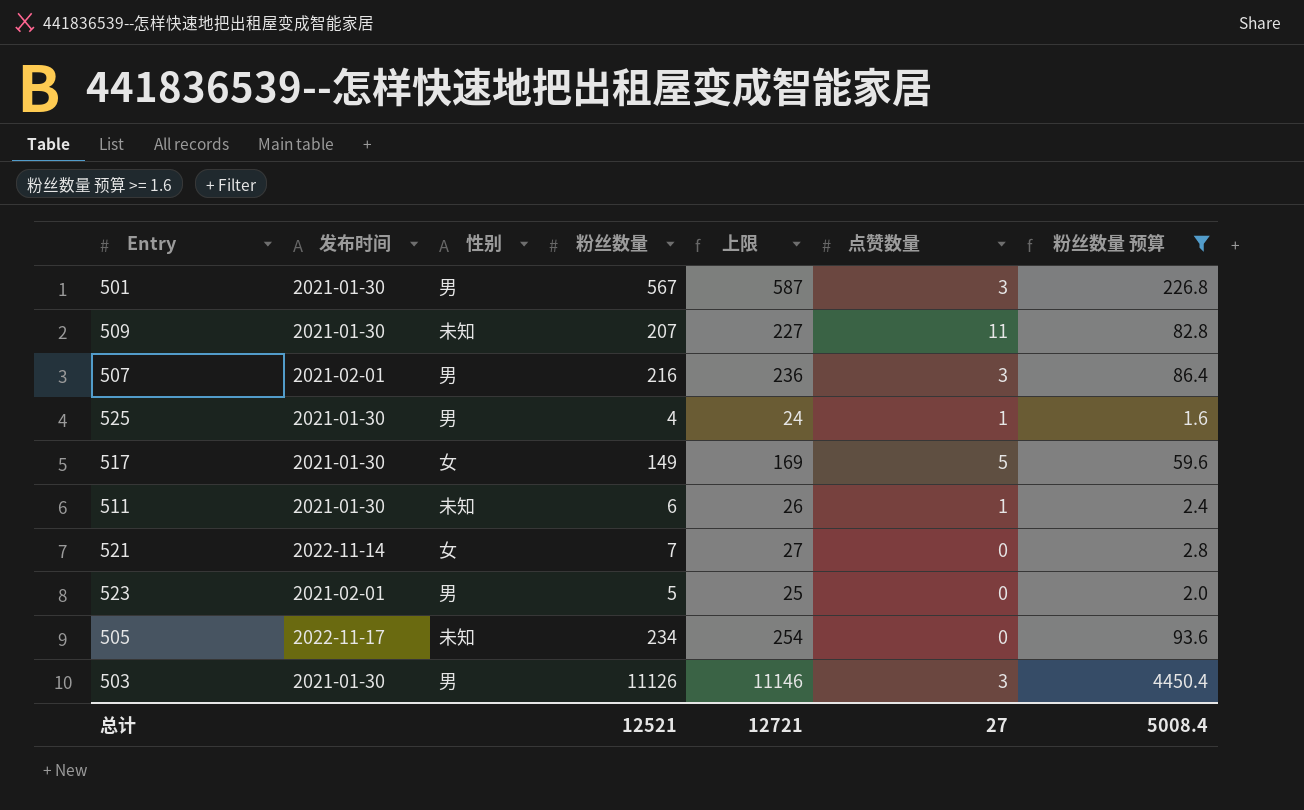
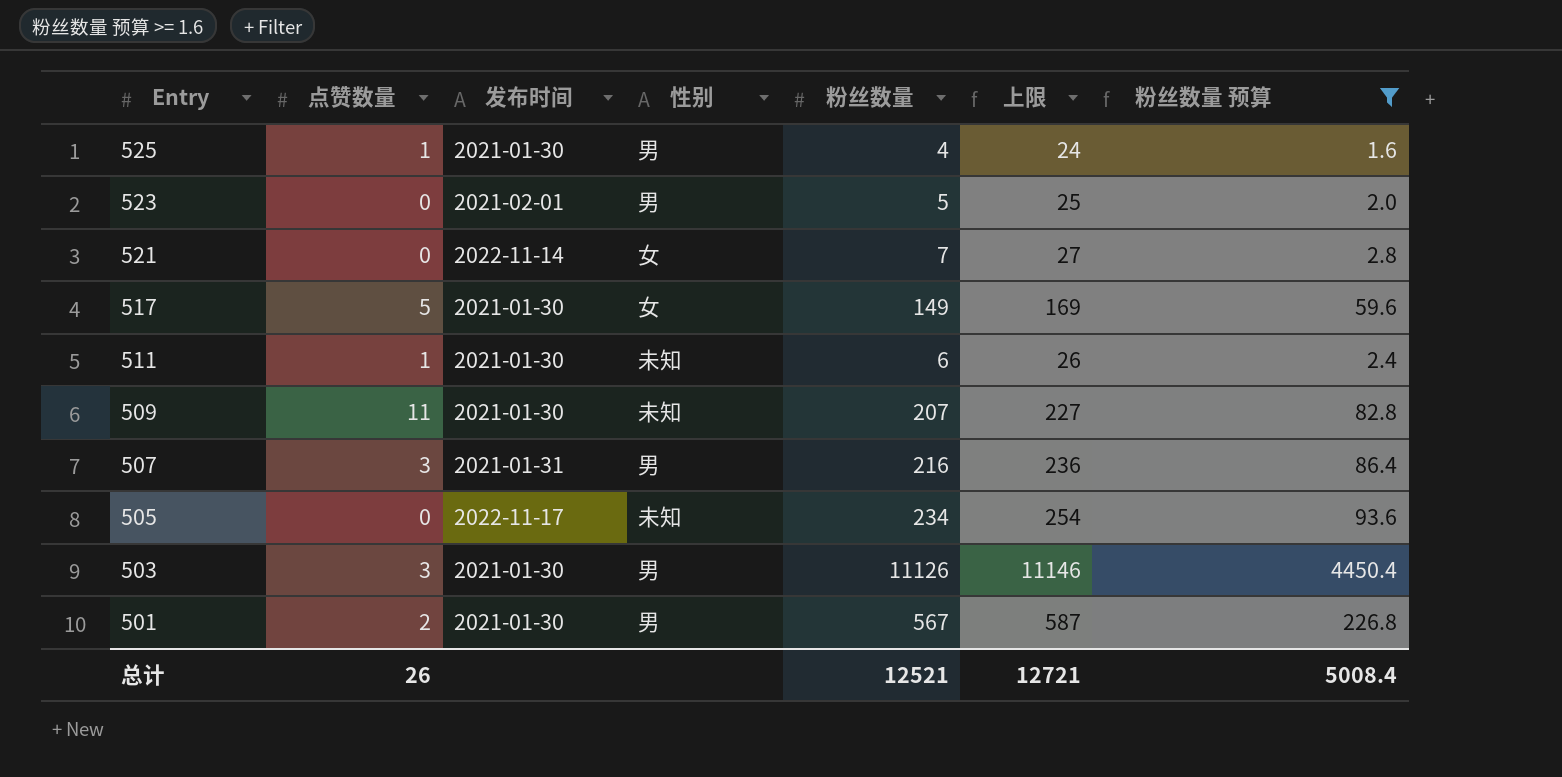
row order: none -> Entry descending
column 点赞数量 | position: 6 -> 2
507 | 发布时间: 2021-02-01 -> 2021-01-31
501 | 点赞数量: 3 -> 2
总计 | 点赞数量: 27 -> 26

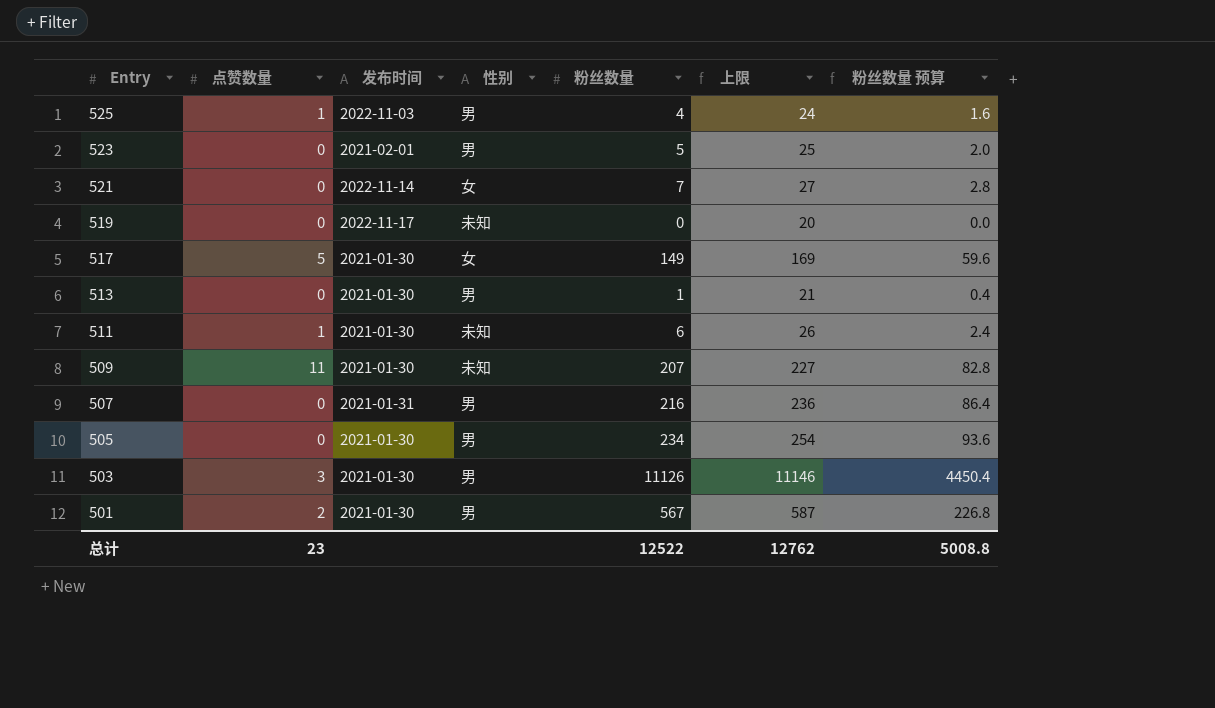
filter: 粉丝数量 预算 >= 1.6 -> none
525 | 发布时间: 2021-01-30 -> 2022-11-03
507 | 点赞数量: 3 -> 0
505 | 发布时间: 2022-11-17 -> 2021-01-30
505 | 性别: 未知 -> 男
总计 | 点赞数量: 26 -> 23
总计 | 粉丝数量: 12521 -> 12522
总计 | 上限: 12721 -> 12762
总计 | 粉丝数量 预算: 5008.4 -> 5008.8

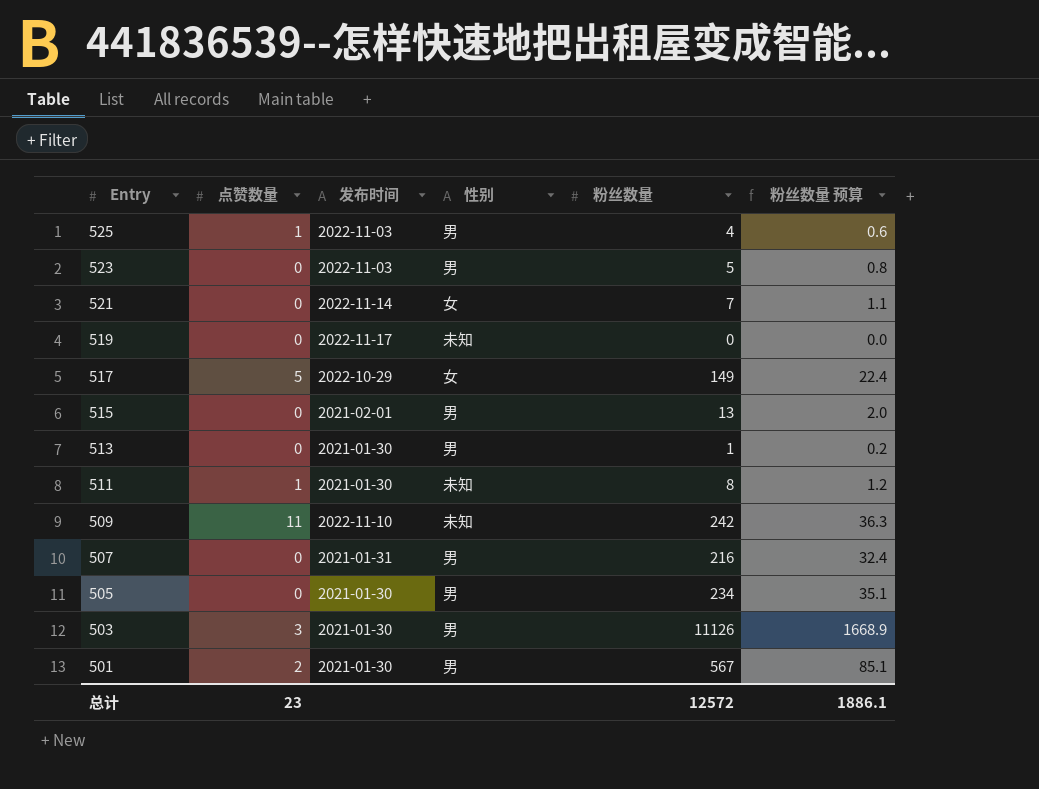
column 上限 | formula: [粉丝数量] + 20 -> none
column 粉丝数量 预算 | formula: [粉丝数量] * 0.4 -> [粉丝数量] * 0.15
523 | 发布时间: 2021-02-01 -> 2022-11-03
517 | 发布时间: 2021-01-30 -> 2022-10-29
row 515: none -> 0 | 2021-02-01 | 男 | 13 | 2.0
511 | 粉丝数量: 6 -> 8
509 | 发布时间: 2021-01-30 -> 2022-11-10
509 | 粉丝数量: 207 -> 242
总计 | 粉丝数量: 12522 -> 12572
总计 | 粉丝数量 预算: 5008.8 -> 1886.1

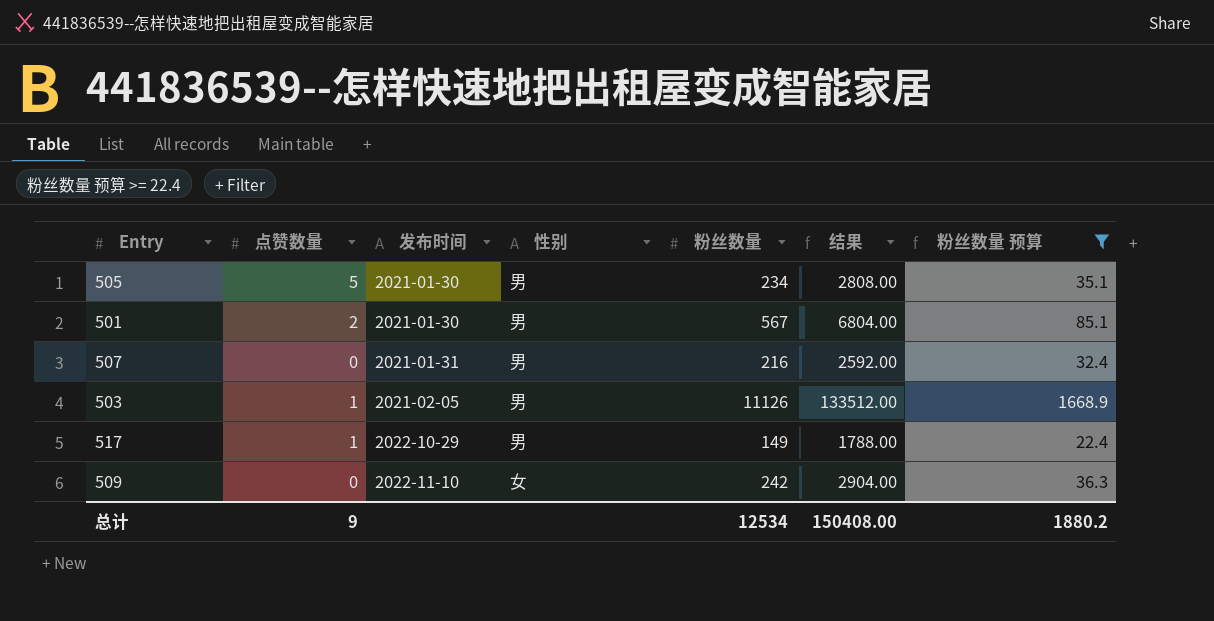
filter: none -> 粉丝数量 预算 >= 22.4
row order: Entry descending -> 发布时间 ascending
column 结果 | formula: none -> [粉丝数量] * 12
505 | 点赞数量: 0 -> 5
503 | 点赞数量: 3 -> 1
503 | 发布时间: 2021-01-30 -> 2021-02-05
517 | 点赞数量: 5 -> 1
517 | 性别: 女 -> 男
509 | 点赞数量: 11 -> 0
509 | 性别: 未知 -> 女
总计 | 点赞数量: 23 -> 9
总计 | 粉丝数量: 12572 -> 12534
总计 | 粉丝数量 预算: 1886.1 -> 1880.2

